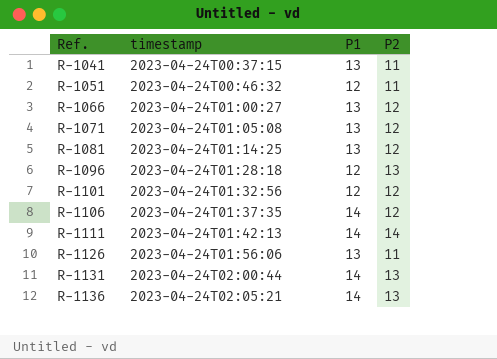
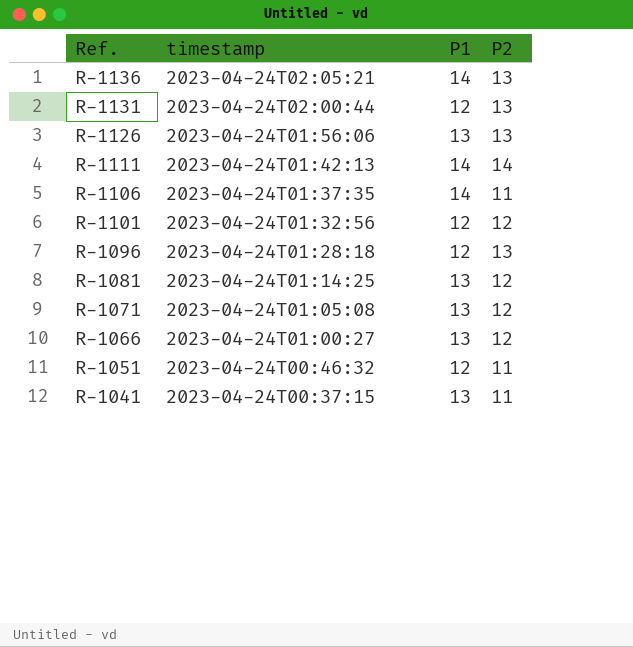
row order: Ref. ascending -> Ref. descending
R-1131 | P1: 14 -> 12
R-1126 | P2: 11 -> 13
R-1106 | P2: 12 -> 11

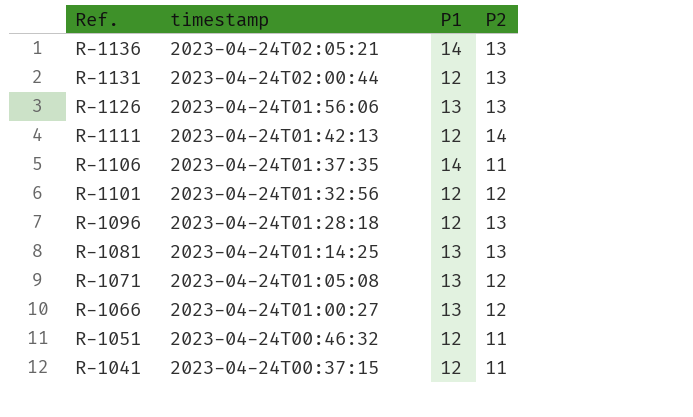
R-1111 | P1: 14 -> 12
R-1081 | P2: 12 -> 13
R-1041 | P1: 13 -> 12

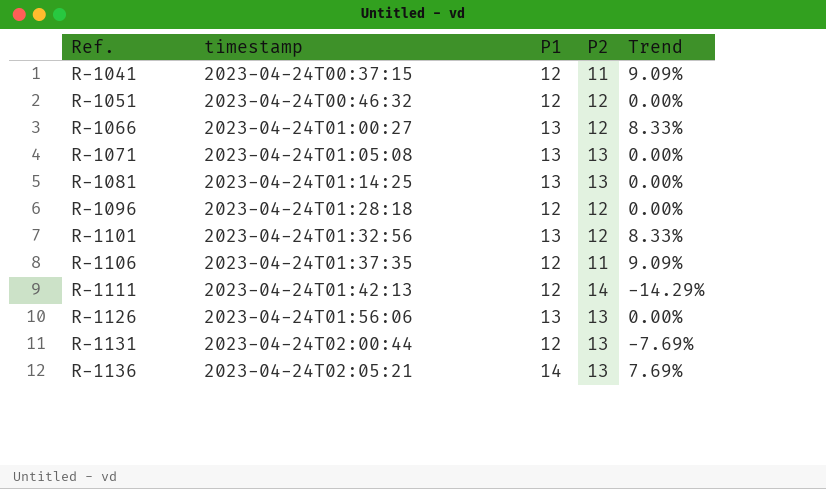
row order: Ref. descending -> Ref. ascending
column Trend | formula: none -> ([P1] - [P2]) / [P2]
R-1051 | P2: 11 -> 12
R-1071 | P2: 12 -> 13
R-1096 | P2: 13 -> 12
R-1101 | P1: 12 -> 13
R-1106 | P1: 14 -> 12

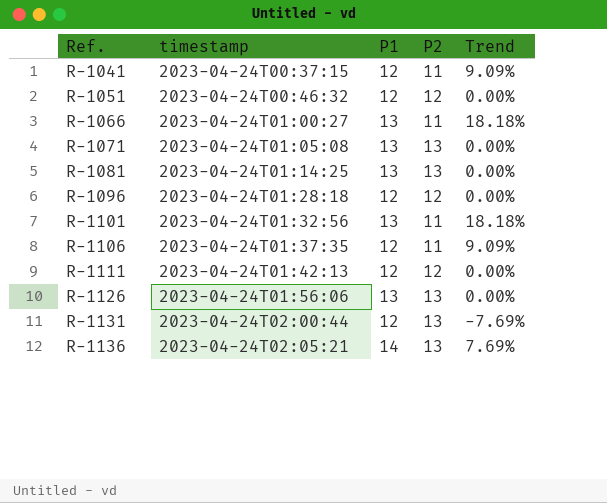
R-1066 | P2: 12 -> 11
R-1066 | Trend: 8.33% -> 18.18%
R-1101 | P2: 12 -> 11
R-1101 | Trend: 8.33% -> 18.18%
R-1111 | P2: 14 -> 12
R-1111 | Trend: -14.29% -> 0.00%

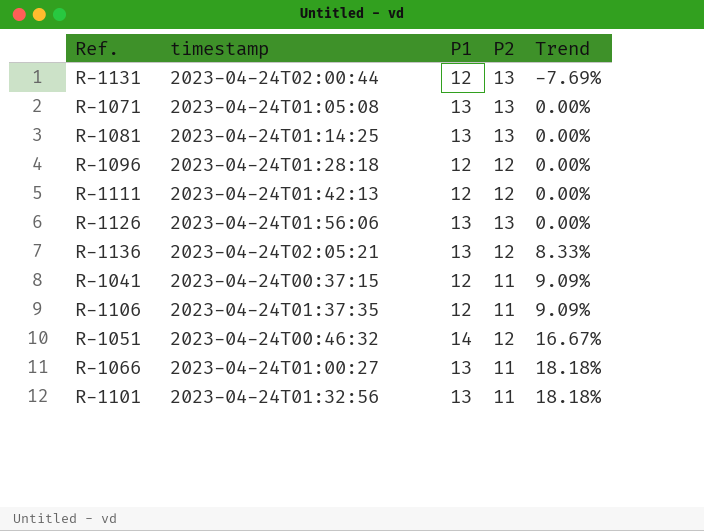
row order: Ref. ascending -> Trend ascending
R-1136 | P1: 14 -> 13
R-1136 | P2: 13 -> 12
R-1136 | Trend: 7.69% -> 8.33%
R-1051 | P1: 12 -> 14
R-1051 | Trend: 0.00% -> 16.67%

